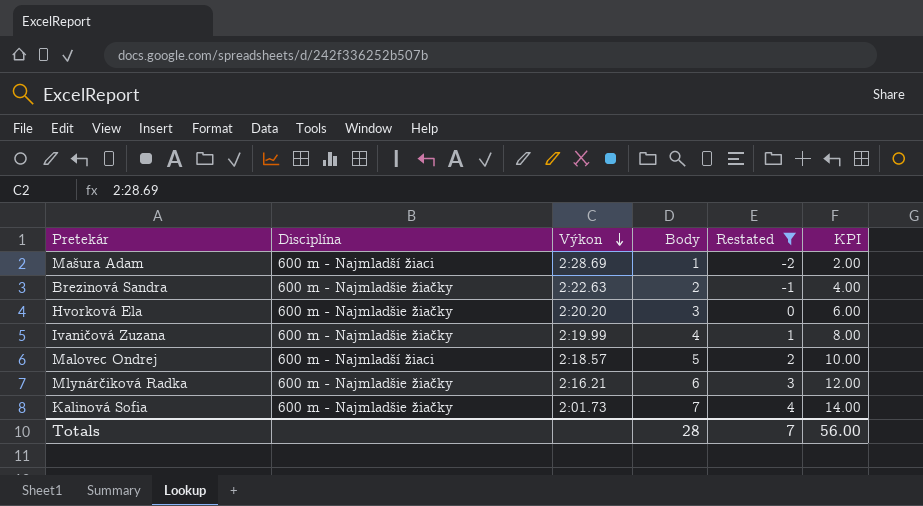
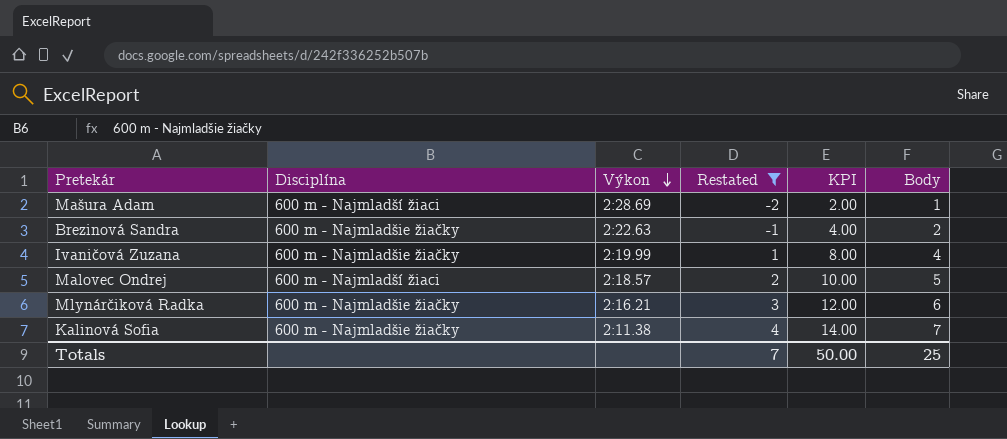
column Body | position: 4 -> 6
row Hvorková Ela: 600 m - Najmladšie žiačky | 2:20.20 | 3 | 0 | 6.00 -> none
Kalinová Sofia | Výkon: 2:01.73 -> 2:11.38
Totals | KPI: 56.00 -> 50.00
Totals | Body: 28 -> 25

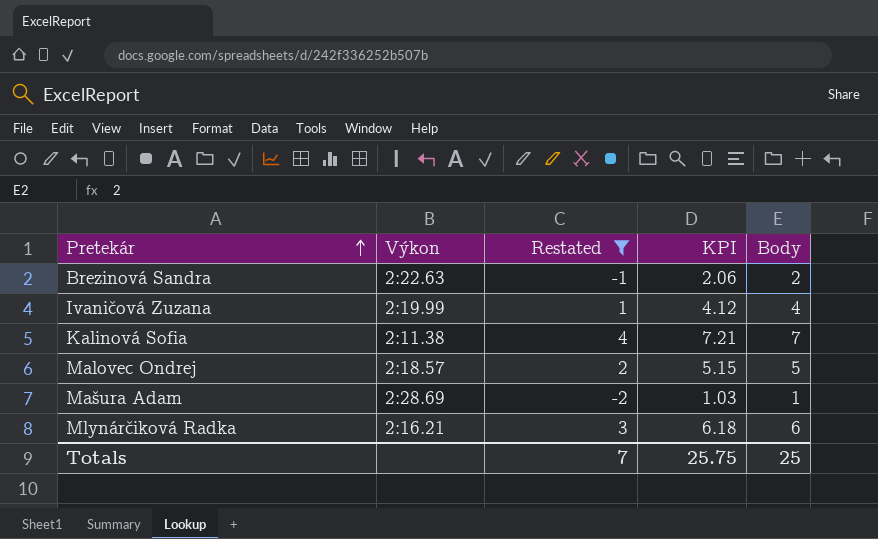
row order: Výkon descending -> Pretekár ascending
column Disciplína | position: 2 -> none
column KPI | formula: [Body] * 2 -> [Body] * 1.03
Totals | KPI: 50.00 -> 25.75

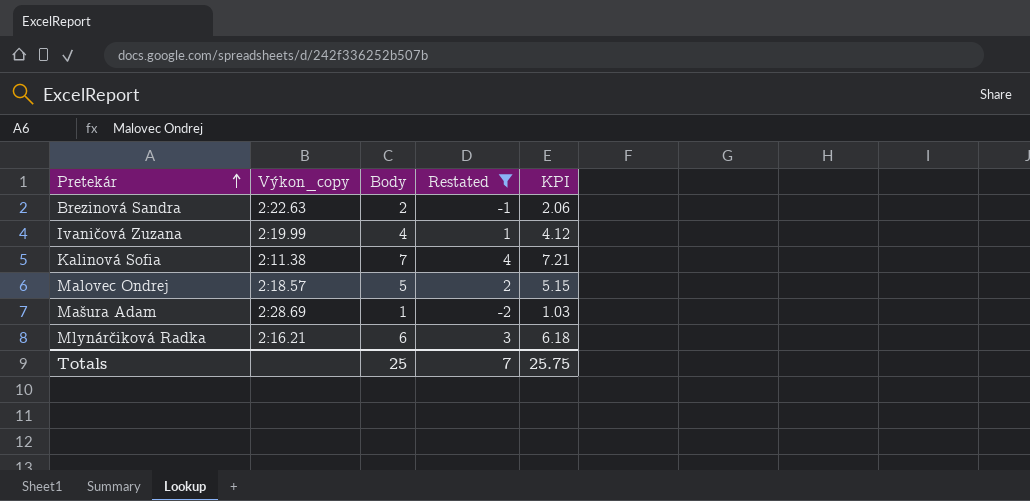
column name: Výkon -> Výkon_copy
column Body | position: 5 -> 3

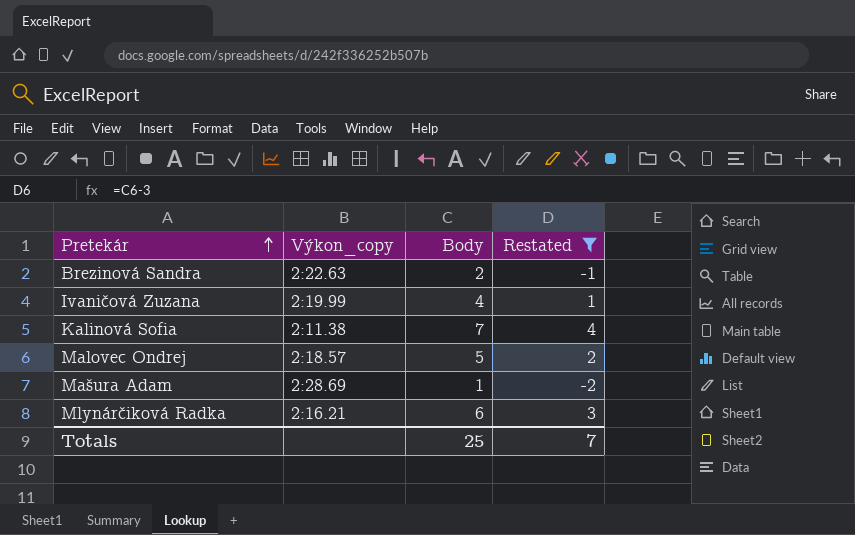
column KPI | formula: [Body] * 1.03 -> none

